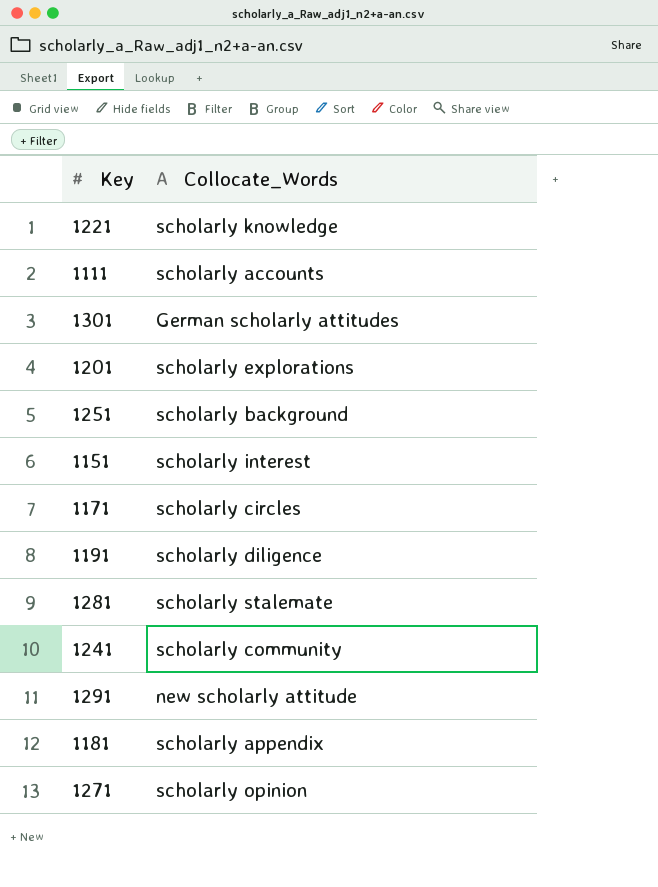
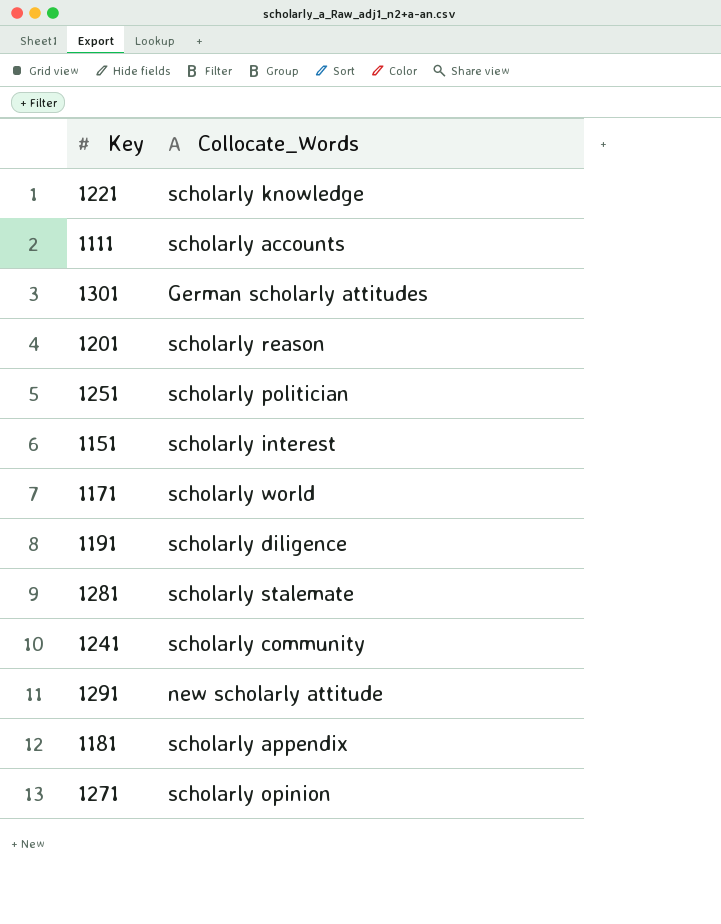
1201 | Collocate_Words: scholarly explorations -> scholarly reason
1251 | Collocate_Words: scholarly background -> scholarly politician
1171 | Collocate_Words: scholarly circles -> scholarly world

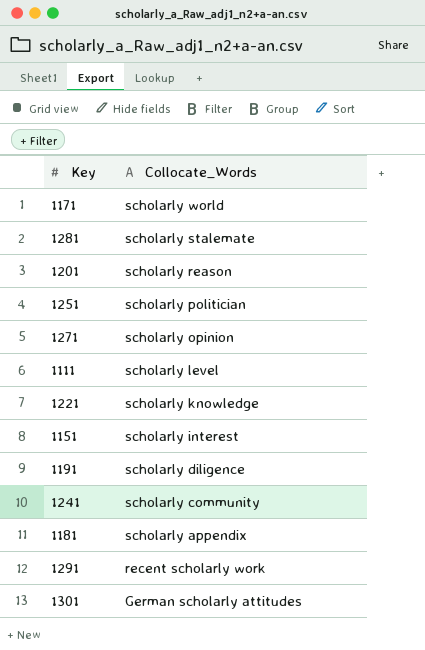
row order: none -> Collocate_Words descending
1111 | Collocate_Words: scholarly accounts -> scholarly level
1291 | Collocate_Words: new scholarly attitude -> recent scholarly work

